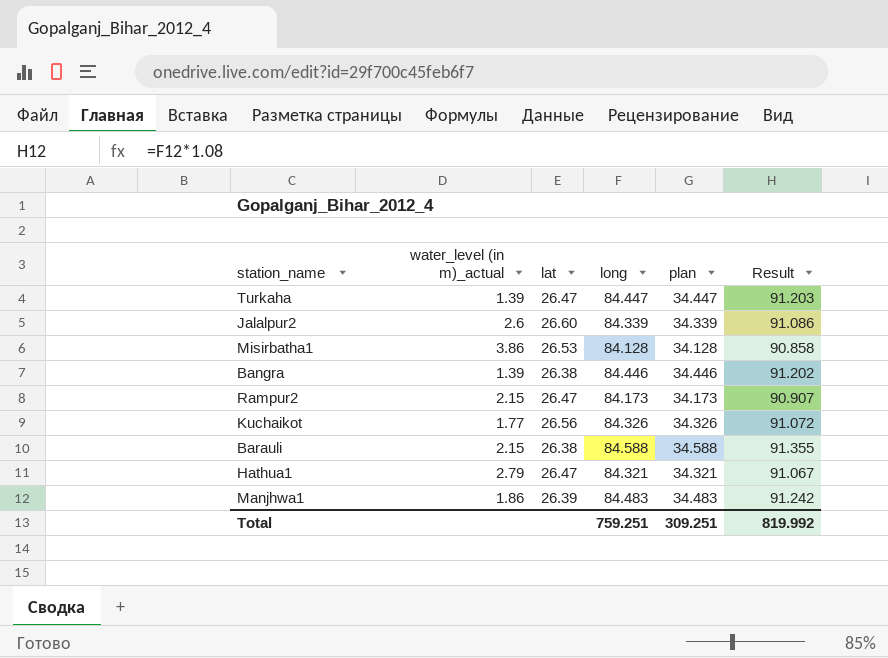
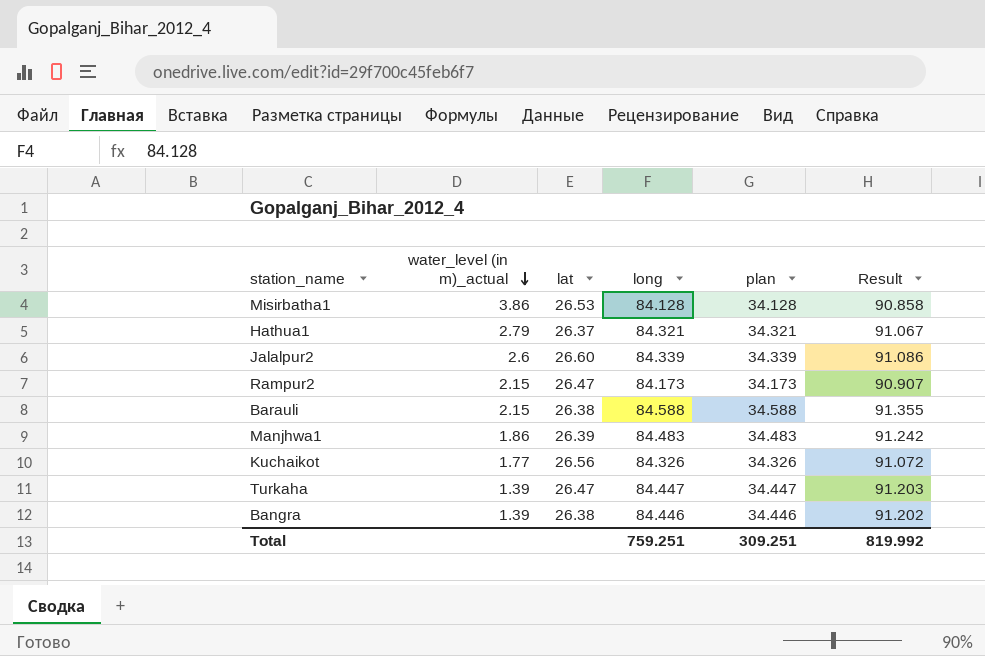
row order: none -> water_level (in m)_actual descending
Hathua1 | lat: 26.47 -> 26.37

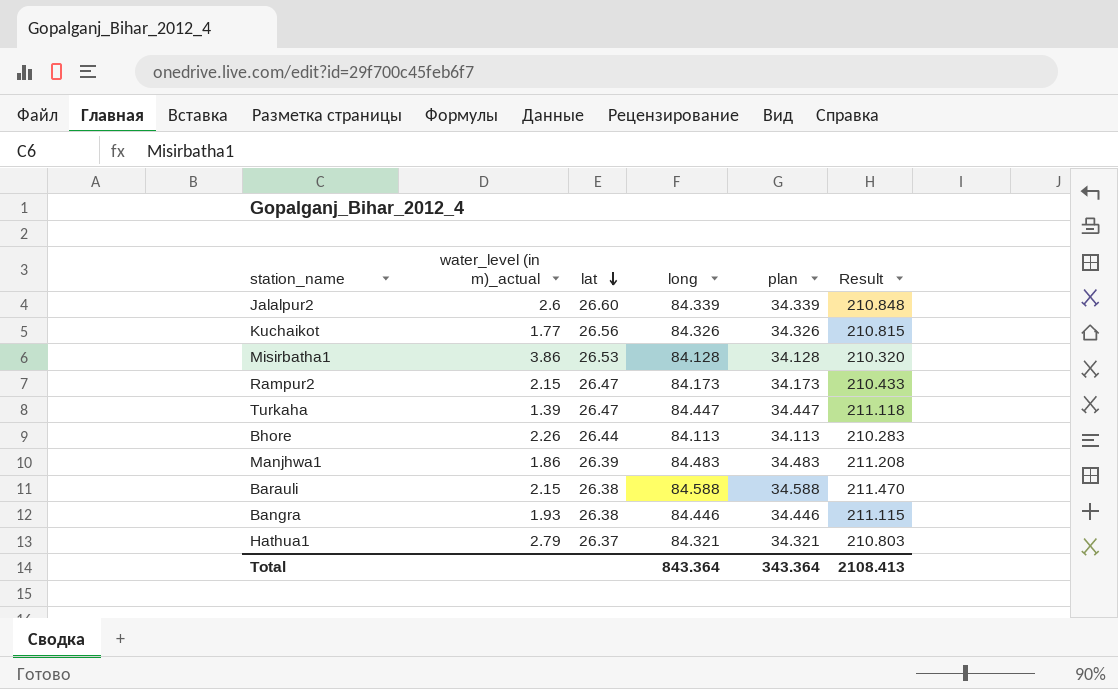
row order: water_level (in m)_actual descending -> lat descending
column Result | formula: [long] * 1.08 -> [long] * 2.5
row Bhore: none -> 2.26 | 26.44 | 84.113 | 34.113 | 210.283
Bangra | water_level (in m)_actual: 1.39 -> 1.93
Total | long: 759.251 -> 843.364
Total | plan: 309.251 -> 343.364
Total | Result: 819.992 -> 2108.413

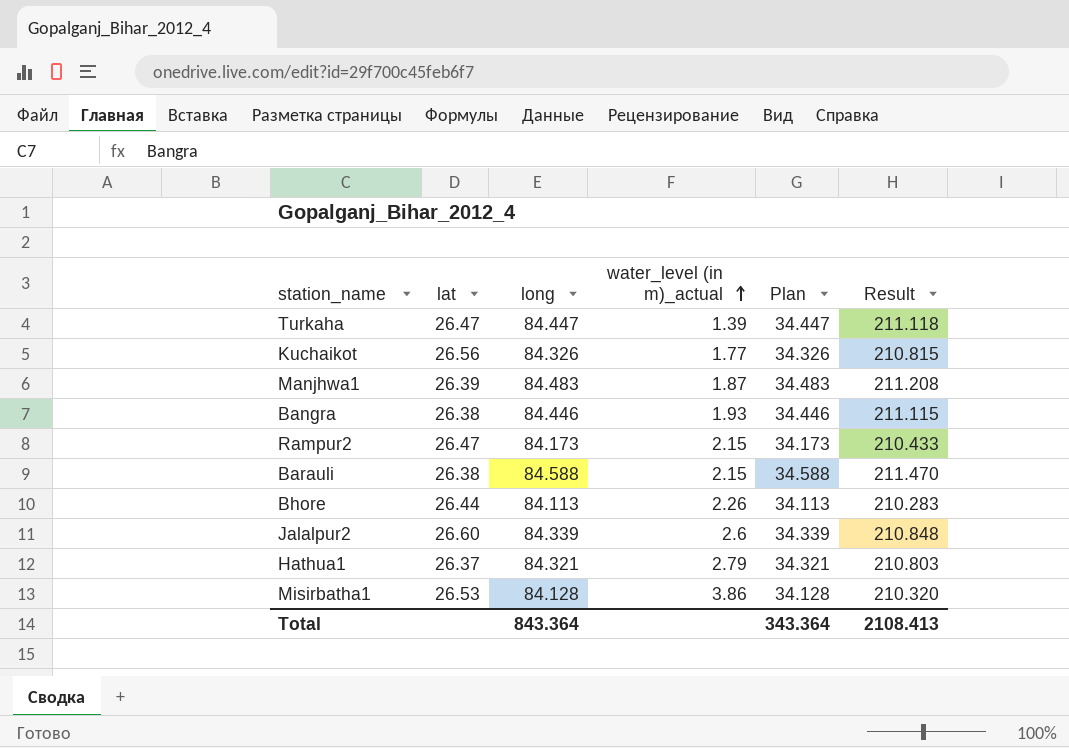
row order: lat descending -> water_level (in m)_actual ascending
column water_level (in m)_actual | position: 2 -> 4
column name: plan -> Plan
Manjhwa1 | water_level (in m)_actual: 1.86 -> 1.87

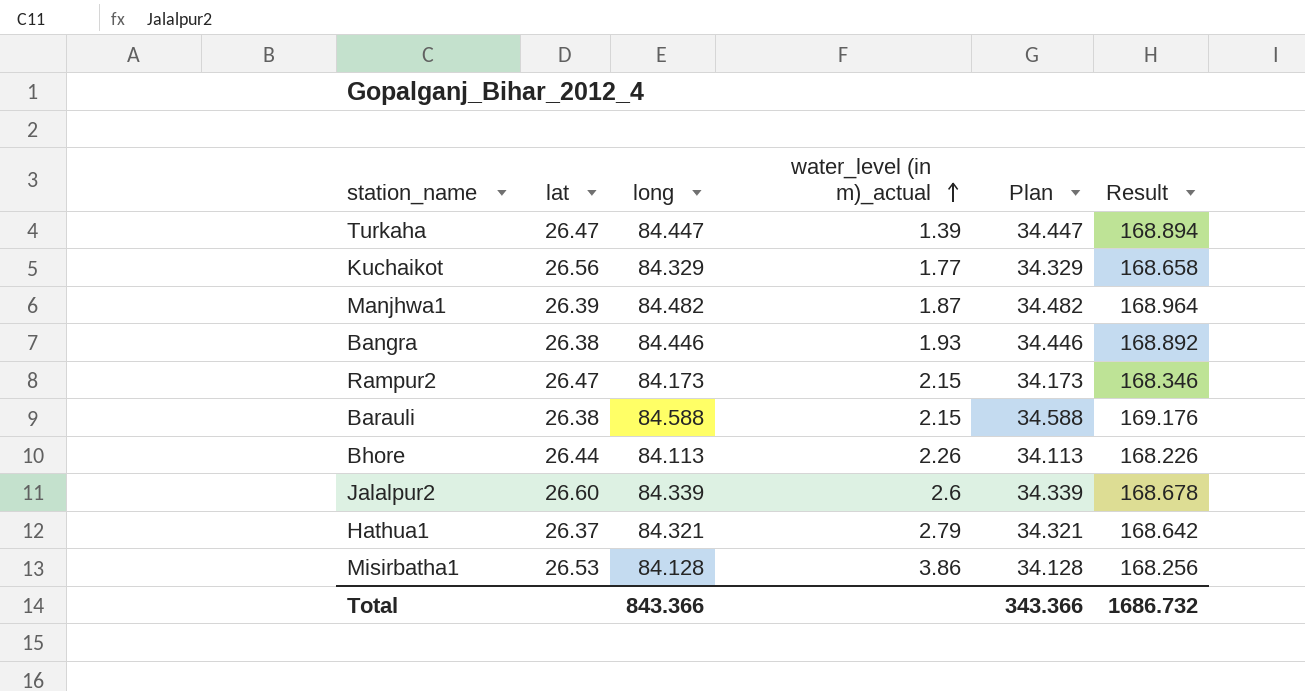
column Result | formula: [long] * 2.5 -> [long] * 2
Kuchaikot | long: 84.326 -> 84.329
Kuchaikot | Plan: 34.326 -> 34.329
Manjhwa1 | long: 84.483 -> 84.482
Manjhwa1 | Plan: 34.483 -> 34.482
Total | long: 843.364 -> 843.366
Total | Plan: 343.364 -> 343.366
Total | Result: 2108.413 -> 1686.732

